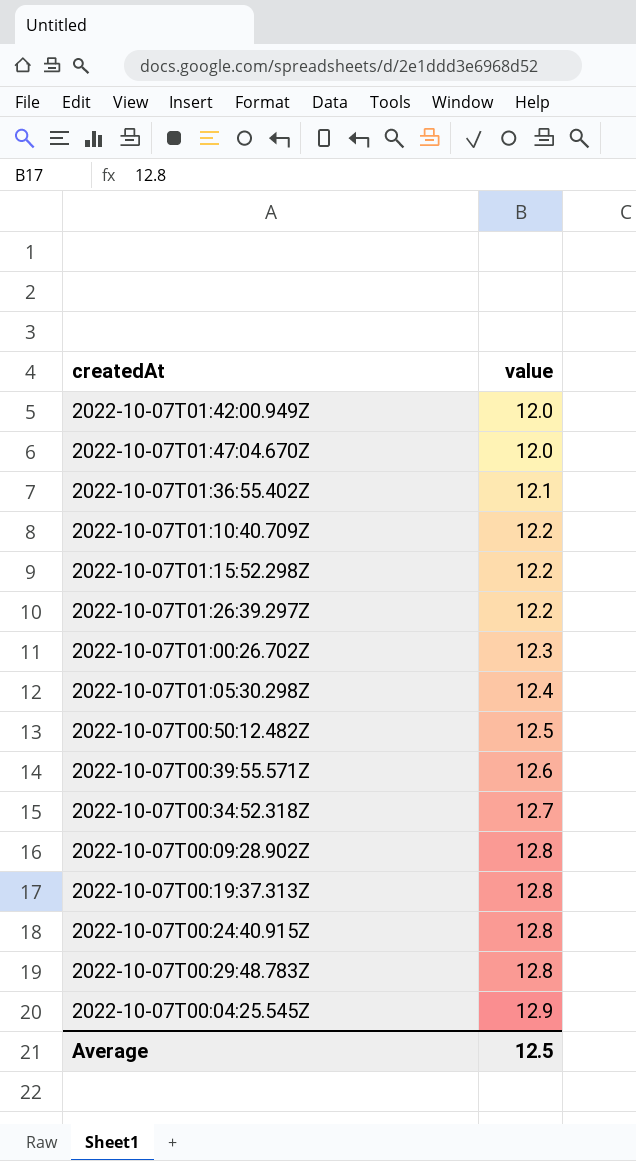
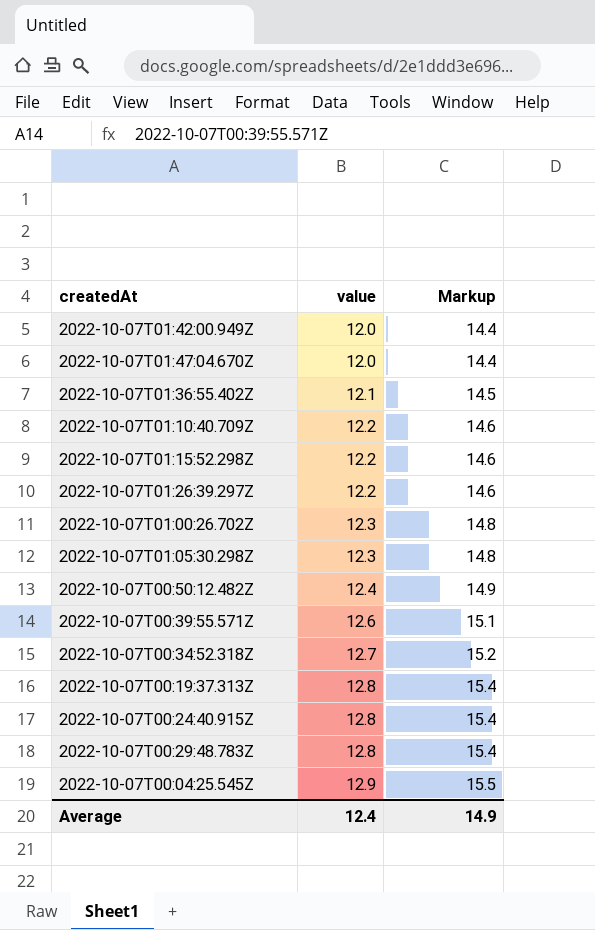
column Markup | formula: none -> [value] * 1.2
row 2022-10-07T00:09:28.902Z: 12.8 -> none
2022-10-07T01:05:30.298Z | value: 12.4 -> 12.3
2022-10-07T00:50:12.482Z | value: 12.5 -> 12.4
Average | value: 12.5 -> 12.4

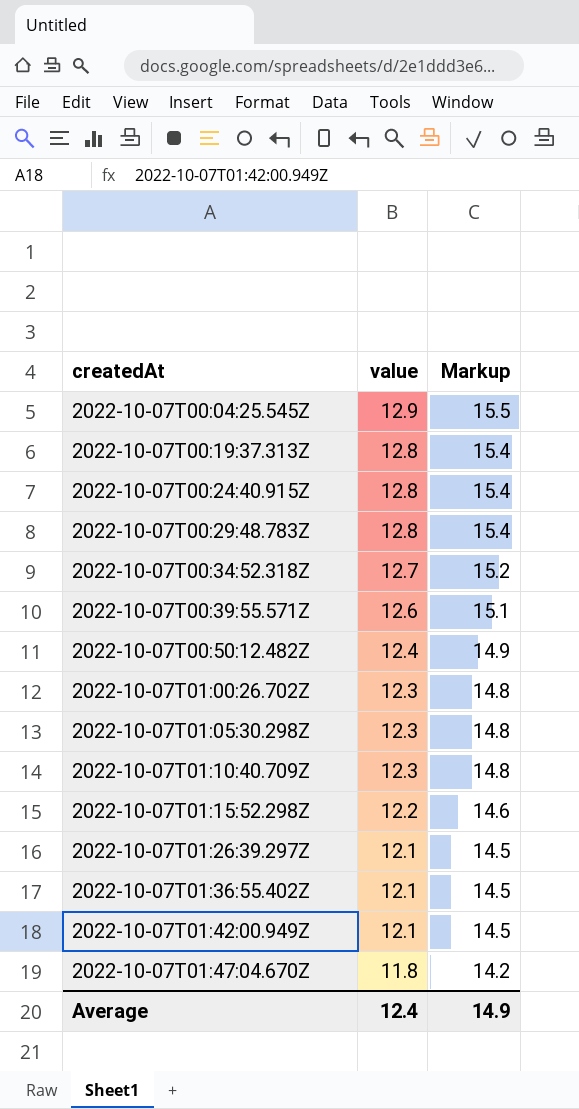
row order: value ascending -> createdAt ascending
2022-10-07T01:10:40.709Z | value: 12.2 -> 12.3
2022-10-07T01:10:40.709Z | Markup: 14.6 -> 14.8
2022-10-07T01:26:39.297Z | value: 12.2 -> 12.1
2022-10-07T01:26:39.297Z | Markup: 14.6 -> 14.5
2022-10-07T01:42:00.949Z | value: 12.0 -> 12.1
2022-10-07T01:42:00.949Z | Markup: 14.4 -> 14.5
2022-10-07T01:47:04.670Z | value: 12.0 -> 11.8
2022-10-07T01:47:04.670Z | Markup: 14.4 -> 14.2

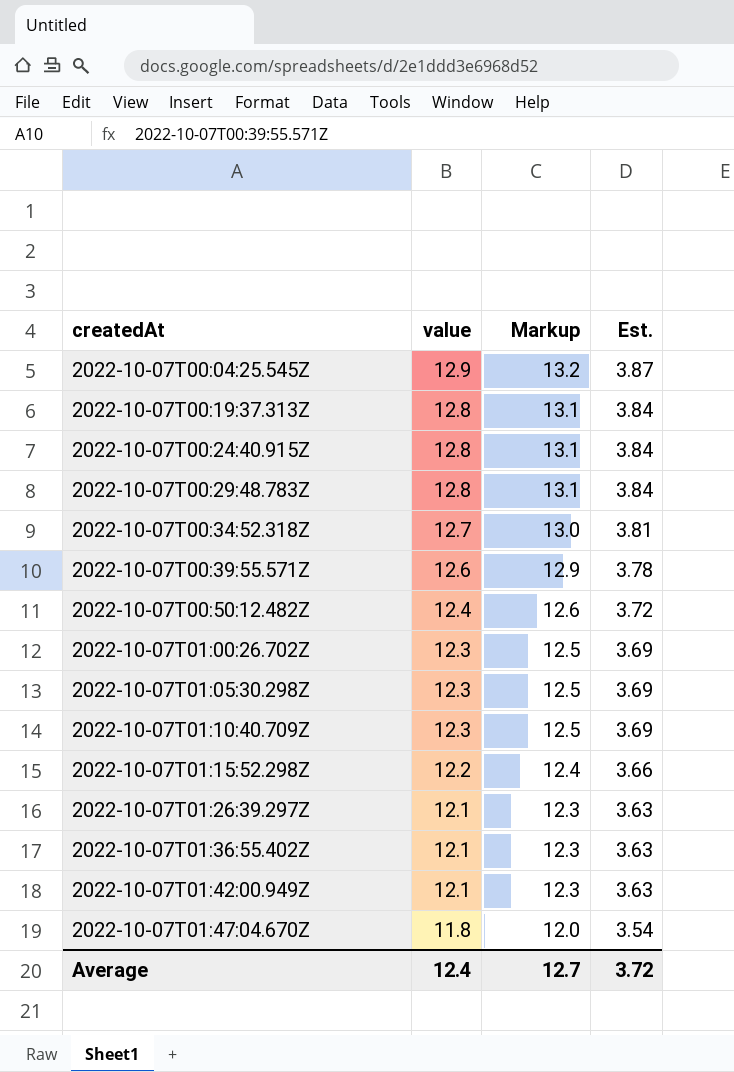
column Markup | formula: [value] * 1.2 -> [value] * 1.02
column Est. | formula: none -> [value] * 0.3
Average | Markup: 14.9 -> 12.7

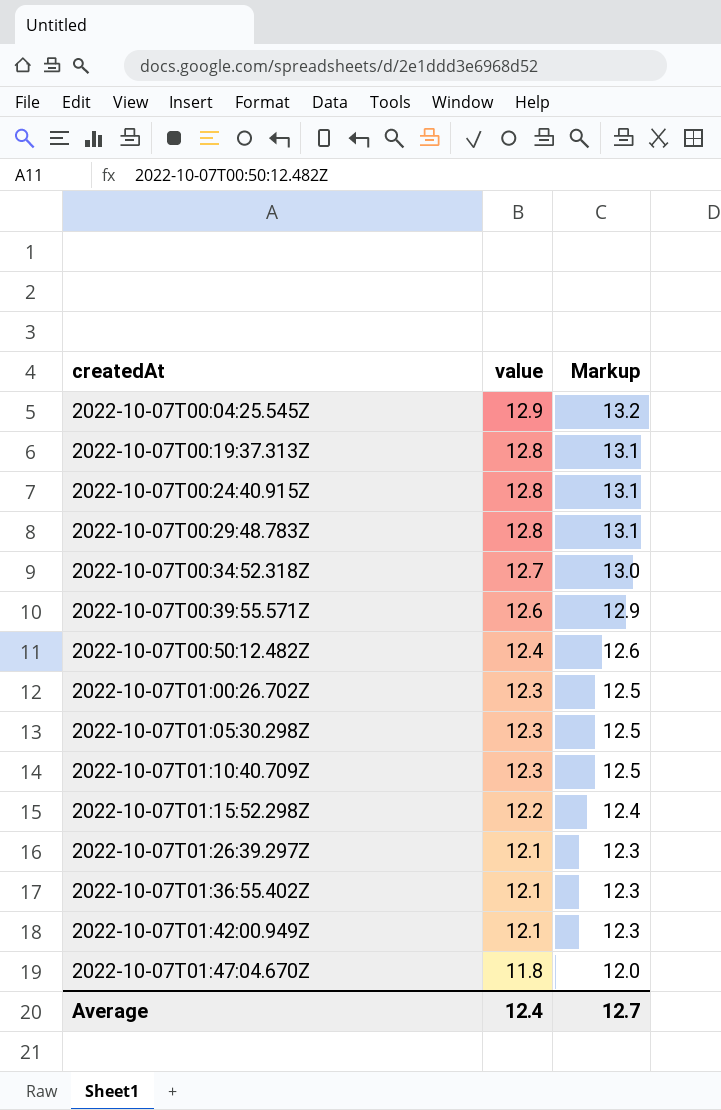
column Est. | formula: [value] * 0.3 -> none

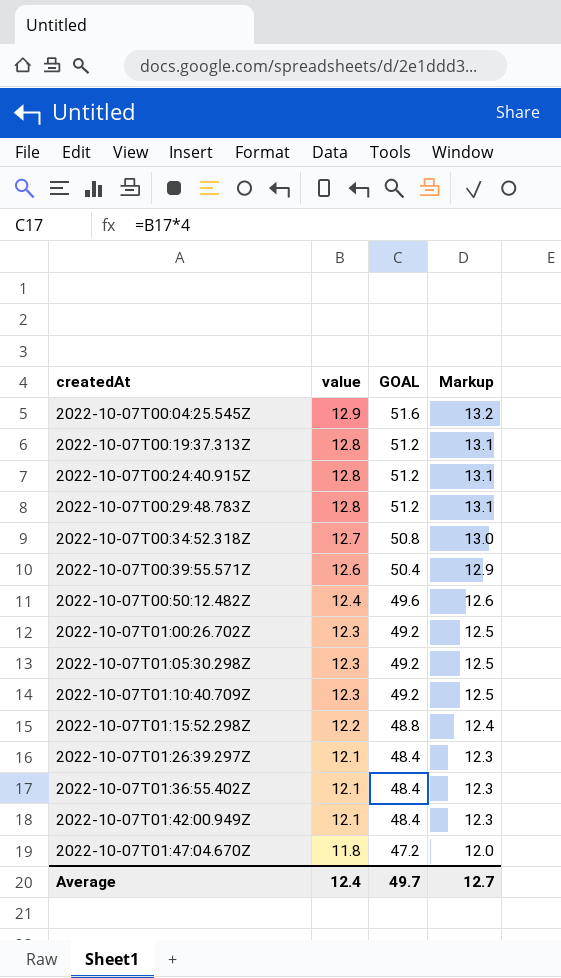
column GOAL | formula: none -> [value] * 4

